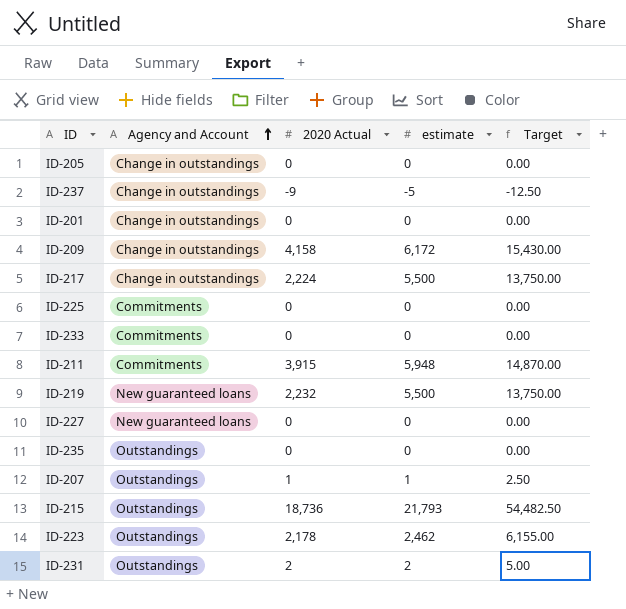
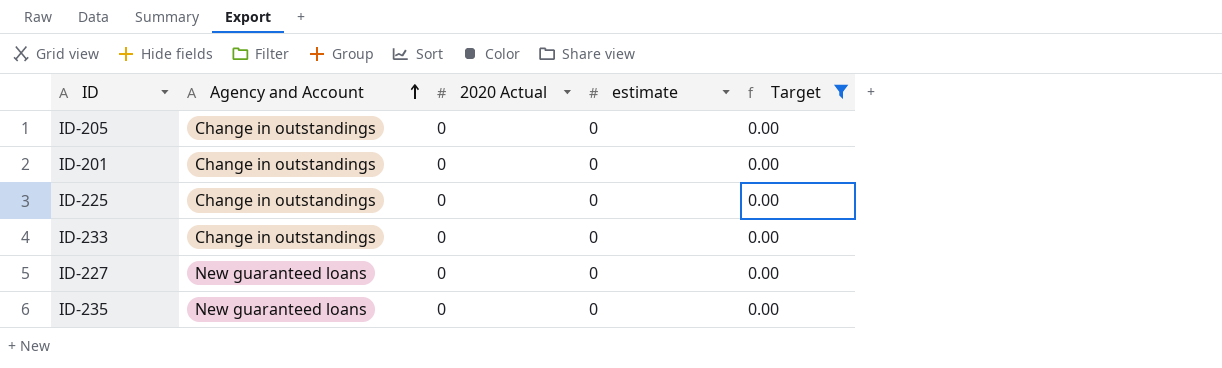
filter: none -> Target = 0.00
ID-225 | Agency and Account: Commitments -> Change in outstandings
ID-233 | Agency and Account: Commitments -> Change in outstandings
ID-235 | Agency and Account: Outstandings -> New guaranteed loans

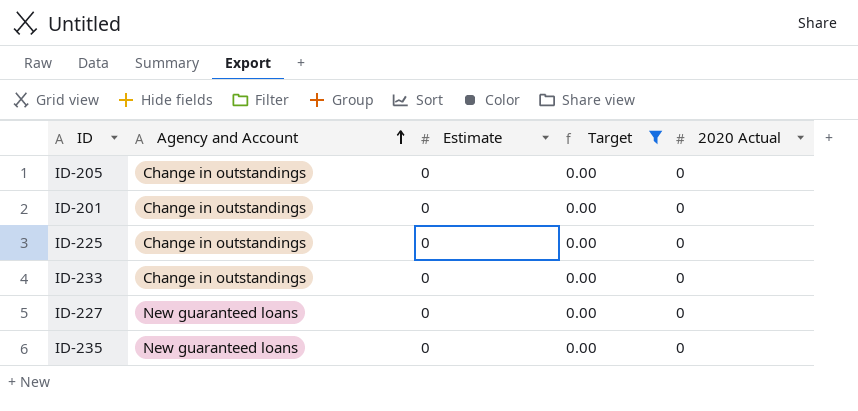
column name: estimate -> Estimate
column 2020 Actual | position: 3 -> 5

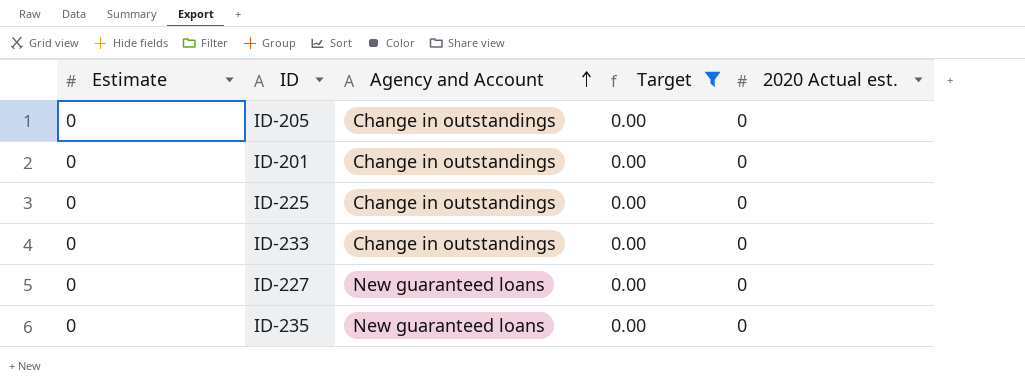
column Estimate | position: 3 -> 1
column name: 2020 Actual -> 2020 Actual est.

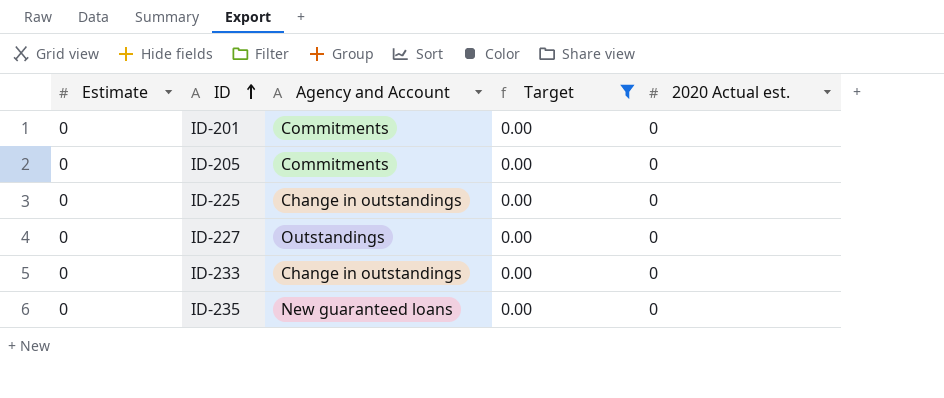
row order: Agency and Account ascending -> ID ascending
ID-201 | Agency and Account: Change in outstandings -> Commitments
ID-205 | Agency and Account: Change in outstandings -> Commitments
ID-227 | Agency and Account: New guaranteed loans -> Outstandings

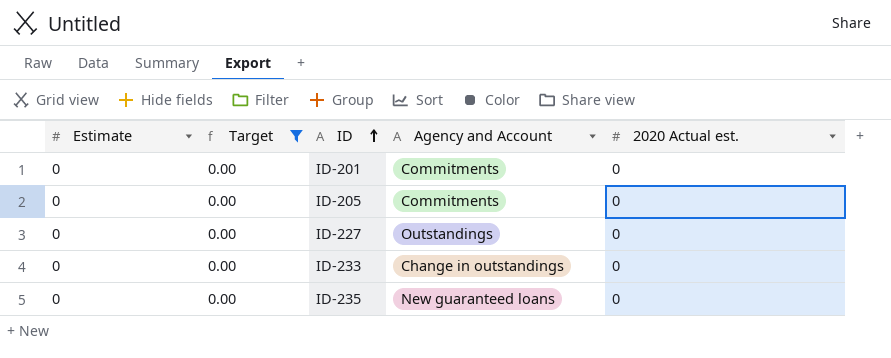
column Target | position: 4 -> 2
row ID-225: 0 | Change in outstandings | 0.00 | 0 -> none

